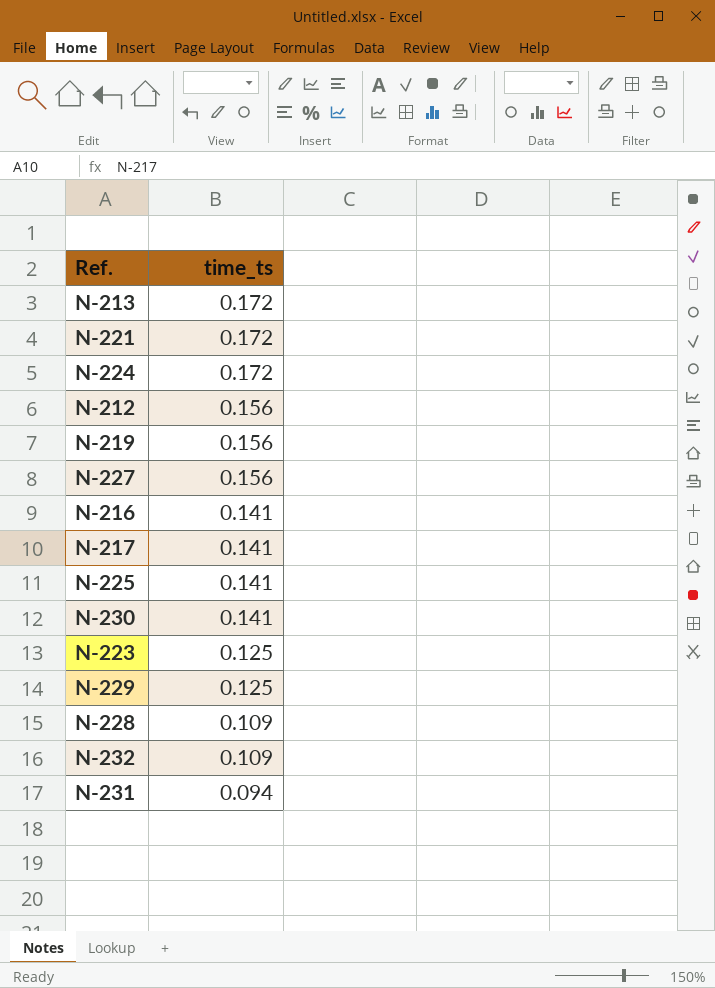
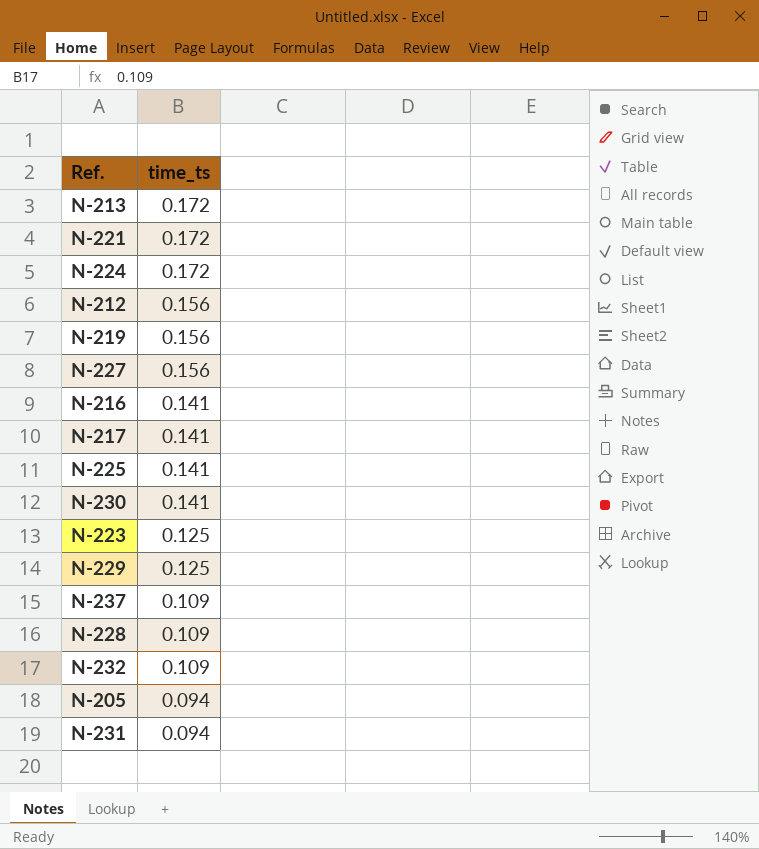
row N-237: none -> 0.109
row N-205: none -> 0.094

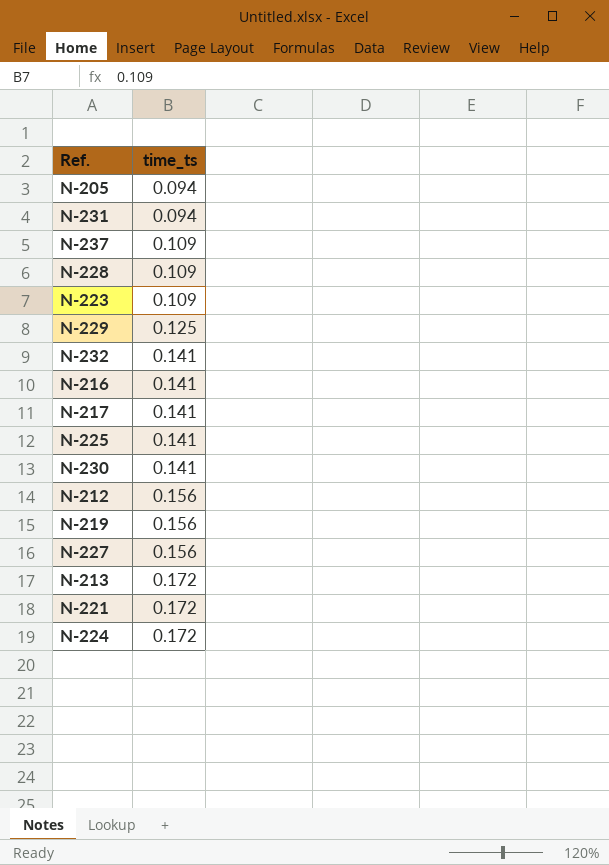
row order: time_ts descending -> time_ts ascending
N-223 | time_ts: 0.125 -> 0.109
N-232 | time_ts: 0.109 -> 0.141

